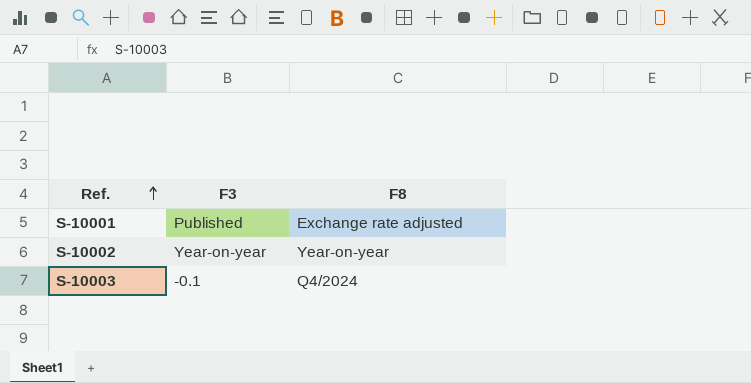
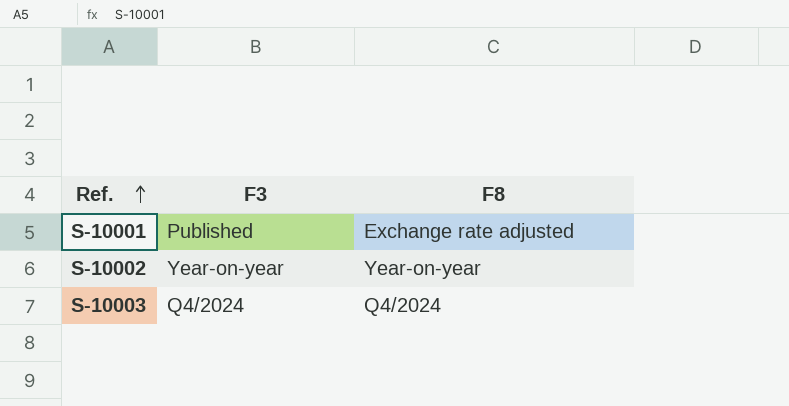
S-10003 | F3: -0.1 -> Q4/2024

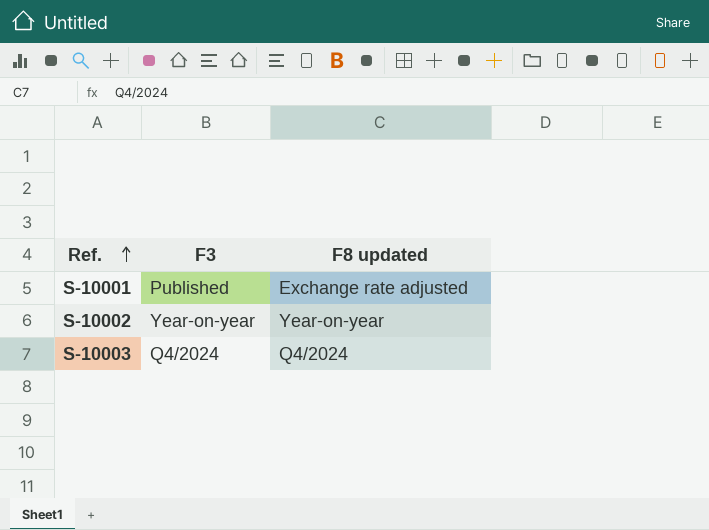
column name: F8 -> F8 updated

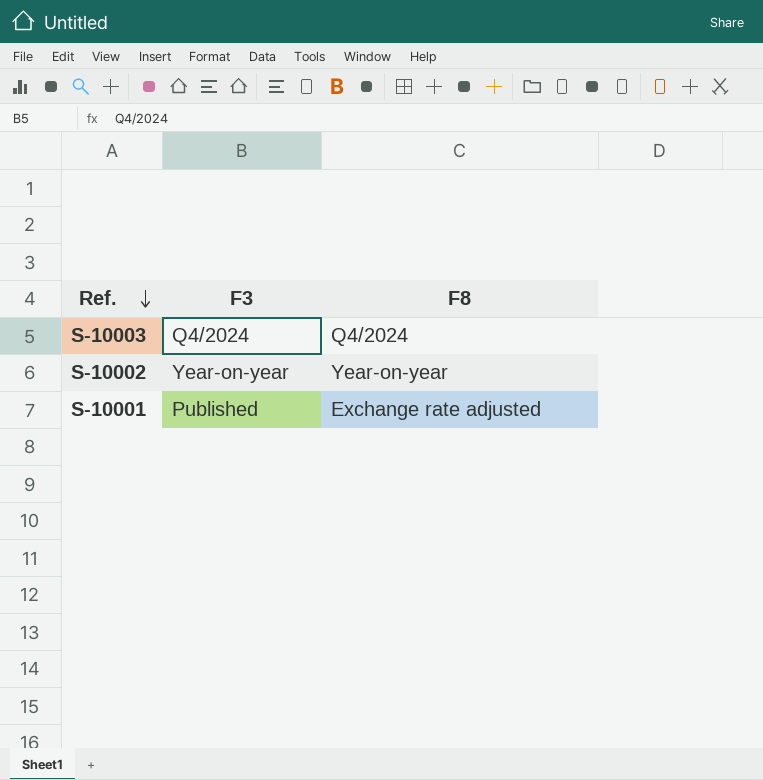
row order: Ref. ascending -> Ref. descending
column name: F8 updated -> F8

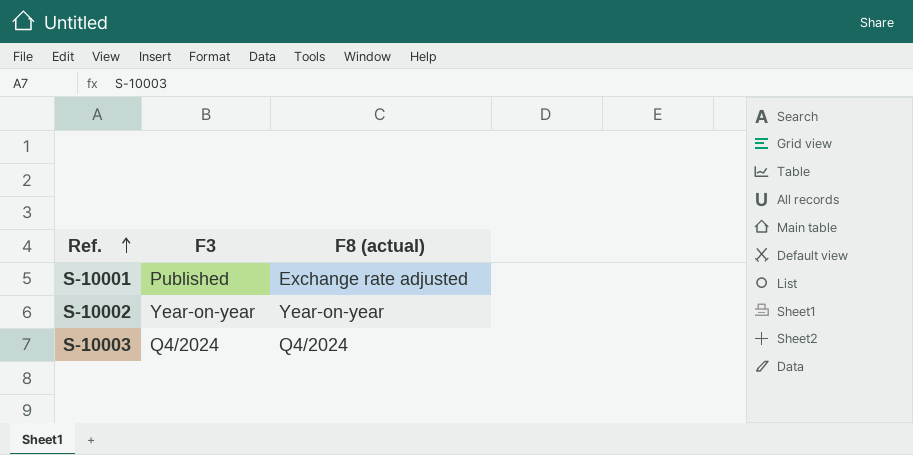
row order: Ref. descending -> Ref. ascending
column name: F8 -> F8 (actual)

